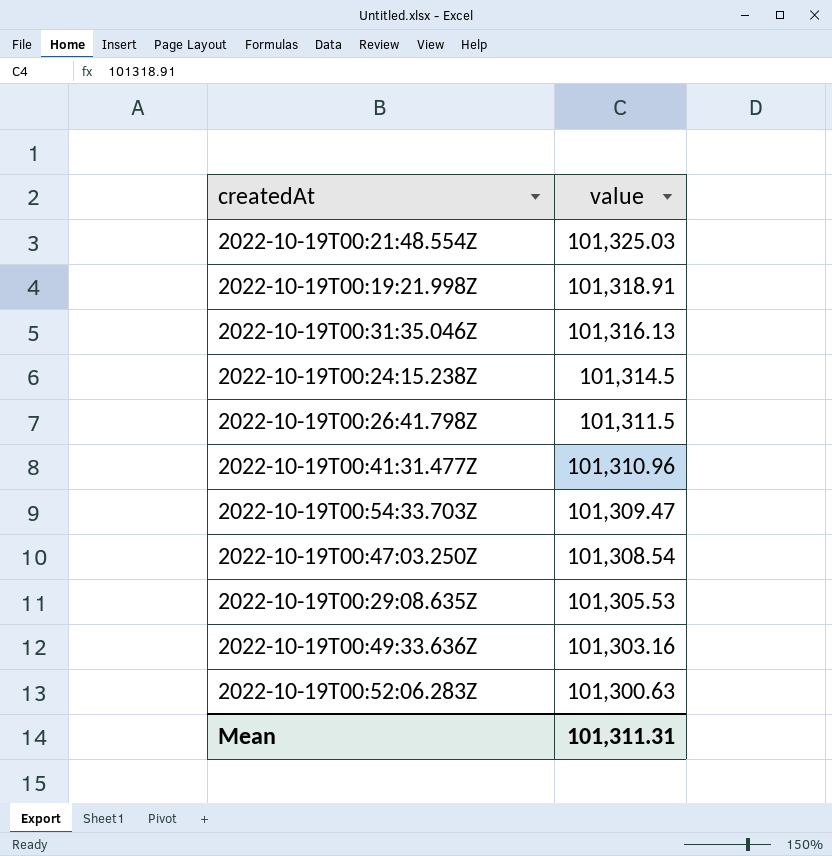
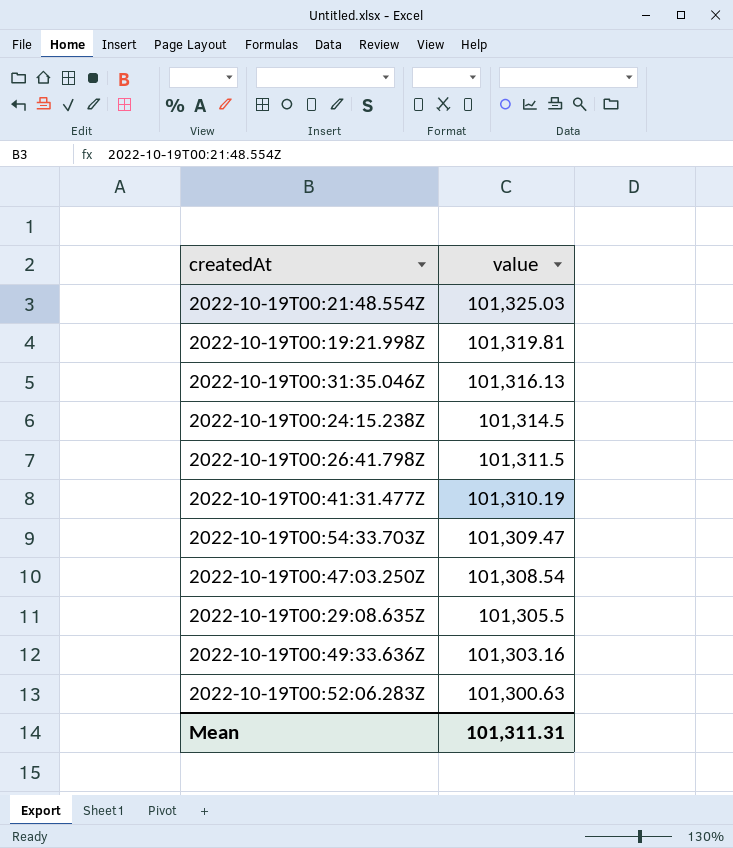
2022-10-19T00:19:21.998Z | value: 101,318.91 -> 101,319.81
2022-10-19T00:41:31.477Z | value: 101,310.96 -> 101,310.19
2022-10-19T00:29:08.635Z | value: 101,305.53 -> 101,305.5

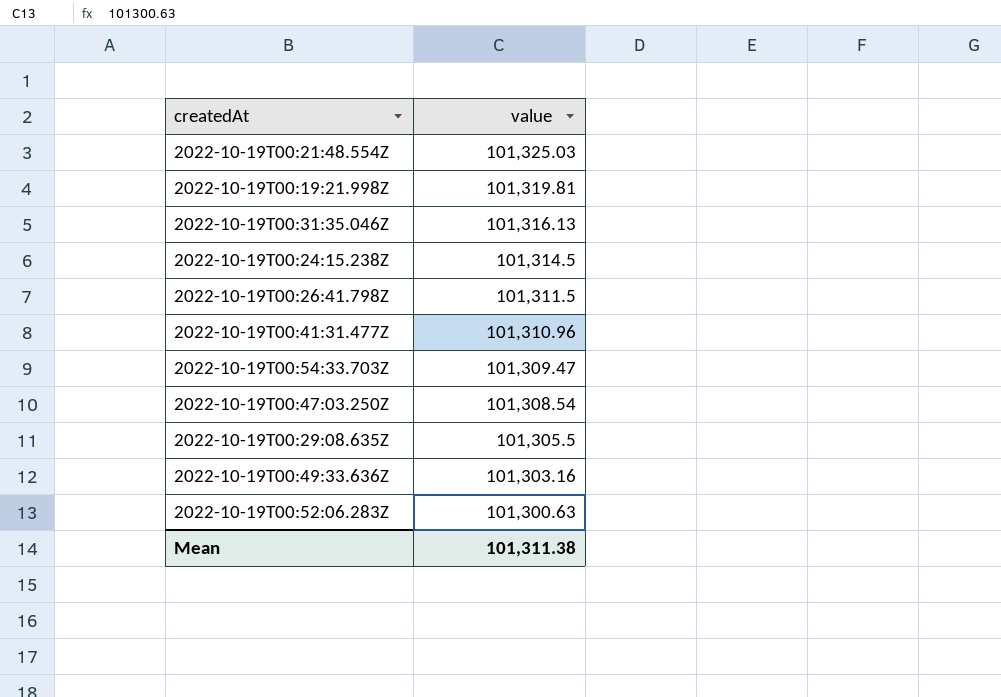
2022-10-19T00:41:31.477Z | value: 101,310.19 -> 101,310.96
Mean | value: 101,311.31 -> 101,311.38

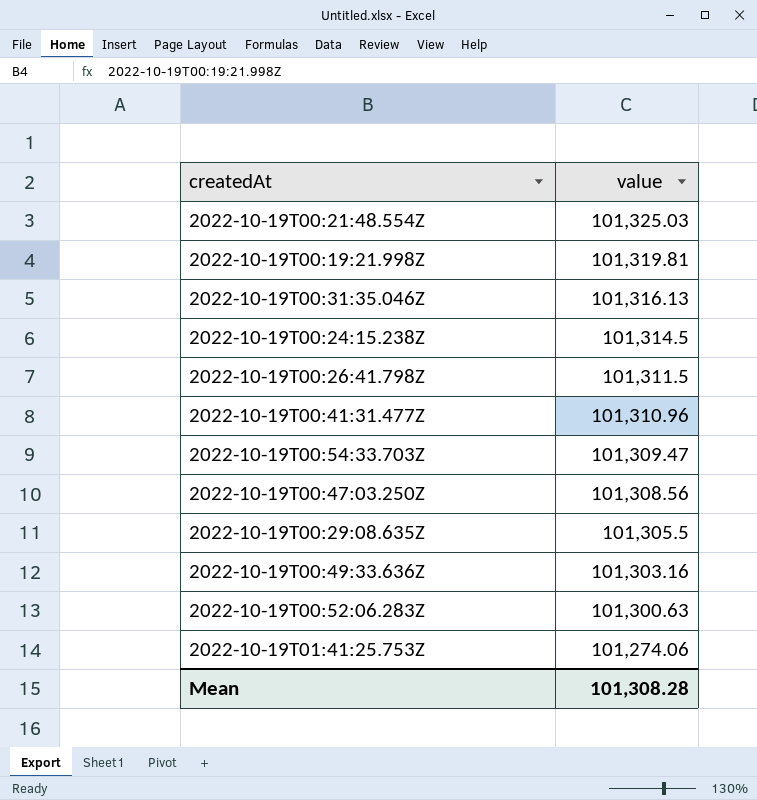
2022-10-19T00:47:03.250Z | value: 101,308.54 -> 101,308.56
row 2022-10-19T01:41:25.753Z: none -> 101,274.06
Mean | value: 101,311.38 -> 101,308.28

